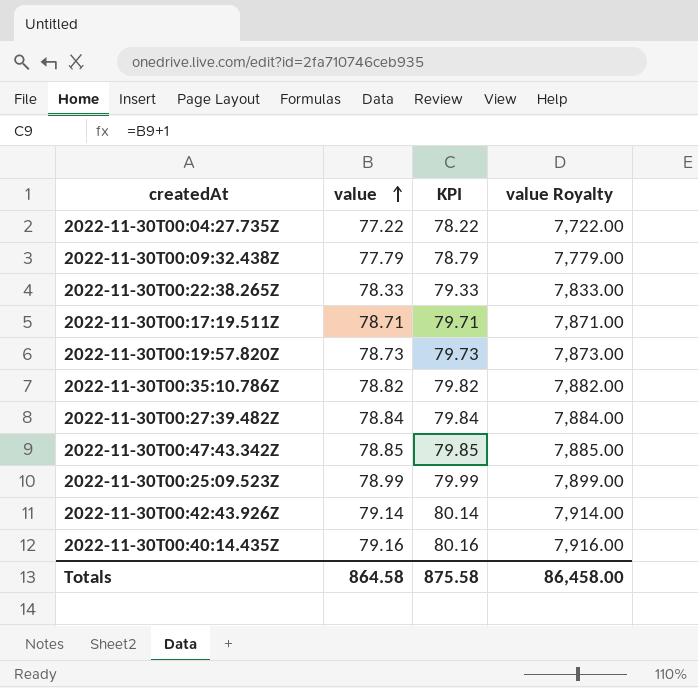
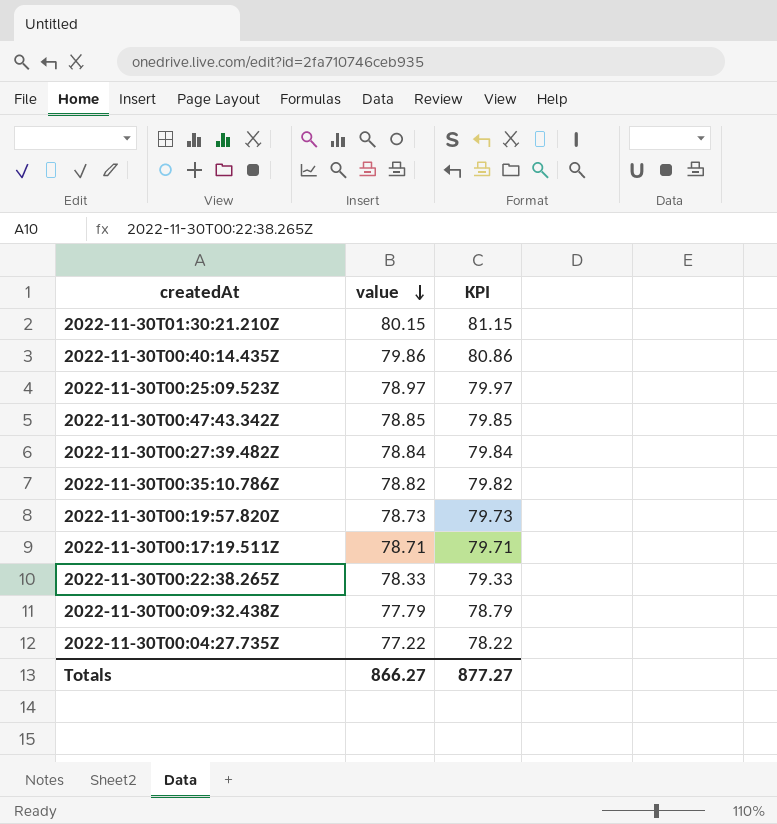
row order: value ascending -> value descending
column value Royalty | formula: [value] * 100 -> none
row 2022-11-30T00:42:43.926Z: 79.14 | 80.14 | 7,914.00 -> none
row 2022-11-30T01:30:21.210Z: none -> 80.15 | 81.15
2022-11-30T00:40:14.435Z | value: 79.16 -> 79.86
2022-11-30T00:40:14.435Z | KPI: 80.16 -> 80.86
2022-11-30T00:25:09.523Z | value: 78.99 -> 78.97
2022-11-30T00:25:09.523Z | KPI: 79.99 -> 79.97
Totals | value: 864.58 -> 866.27
Totals | KPI: 875.58 -> 877.27

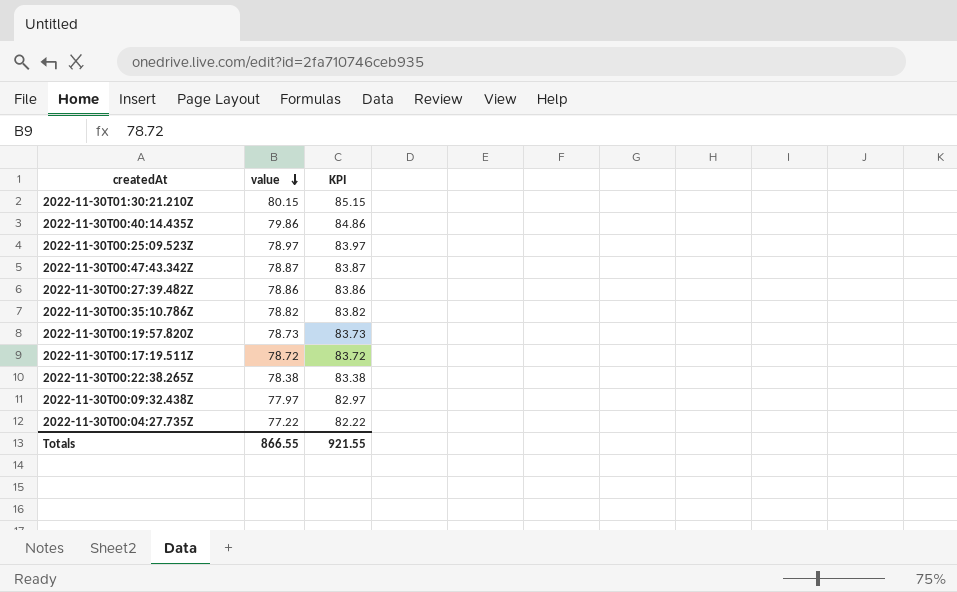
column KPI | formula: [value] + 1 -> [value] + 5
2022-11-30T00:47:43.342Z | value: 78.85 -> 78.87
2022-11-30T00:27:39.482Z | value: 78.84 -> 78.86
2022-11-30T00:17:19.511Z | value: 78.71 -> 78.72
2022-11-30T00:22:38.265Z | value: 78.33 -> 78.38
2022-11-30T00:09:32.438Z | value: 77.79 -> 77.97
Totals | value: 866.27 -> 866.55
Totals | KPI: 877.27 -> 921.55

